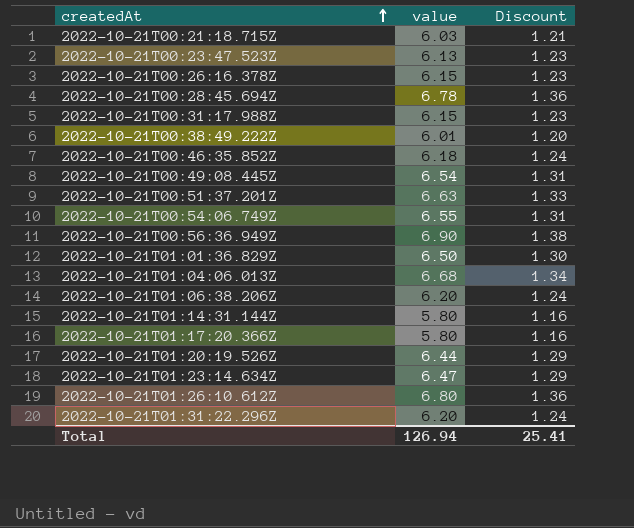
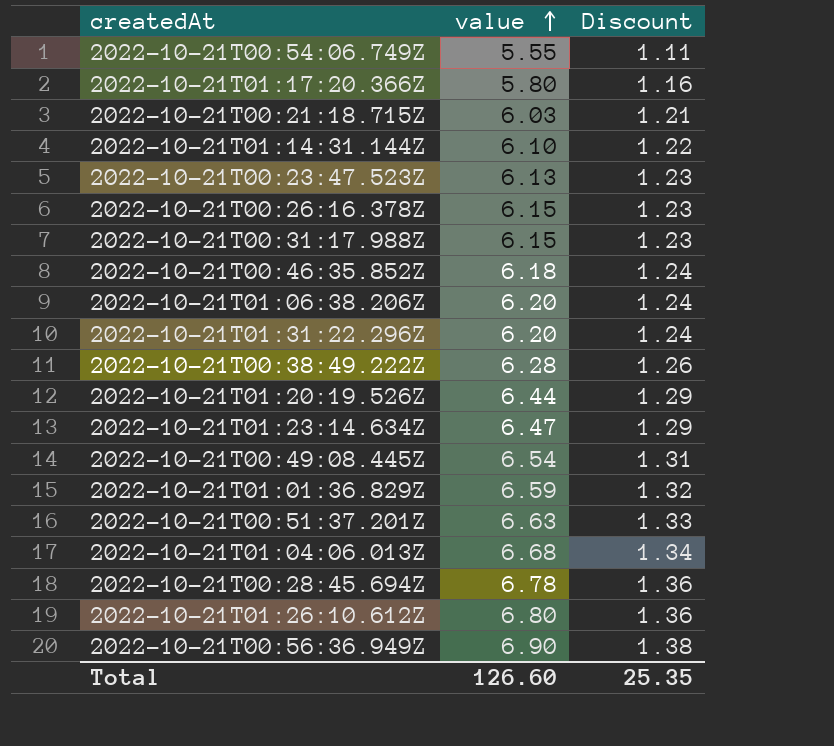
row order: createdAt ascending -> value ascending
2022-10-21T00:54:06.749Z | value: 6.55 -> 5.55
2022-10-21T00:54:06.749Z | Discount: 1.31 -> 1.11
2022-10-21T01:14:31.144Z | value: 5.80 -> 6.10
2022-10-21T01:14:31.144Z | Discount: 1.16 -> 1.22
2022-10-21T00:38:49.222Z | value: 6.01 -> 6.28
2022-10-21T00:38:49.222Z | Discount: 1.20 -> 1.26
2022-10-21T01:01:36.829Z | value: 6.50 -> 6.59
2022-10-21T01:01:36.829Z | Discount: 1.30 -> 1.32
Total | value: 126.94 -> 126.60
Total | Discount: 25.41 -> 25.35

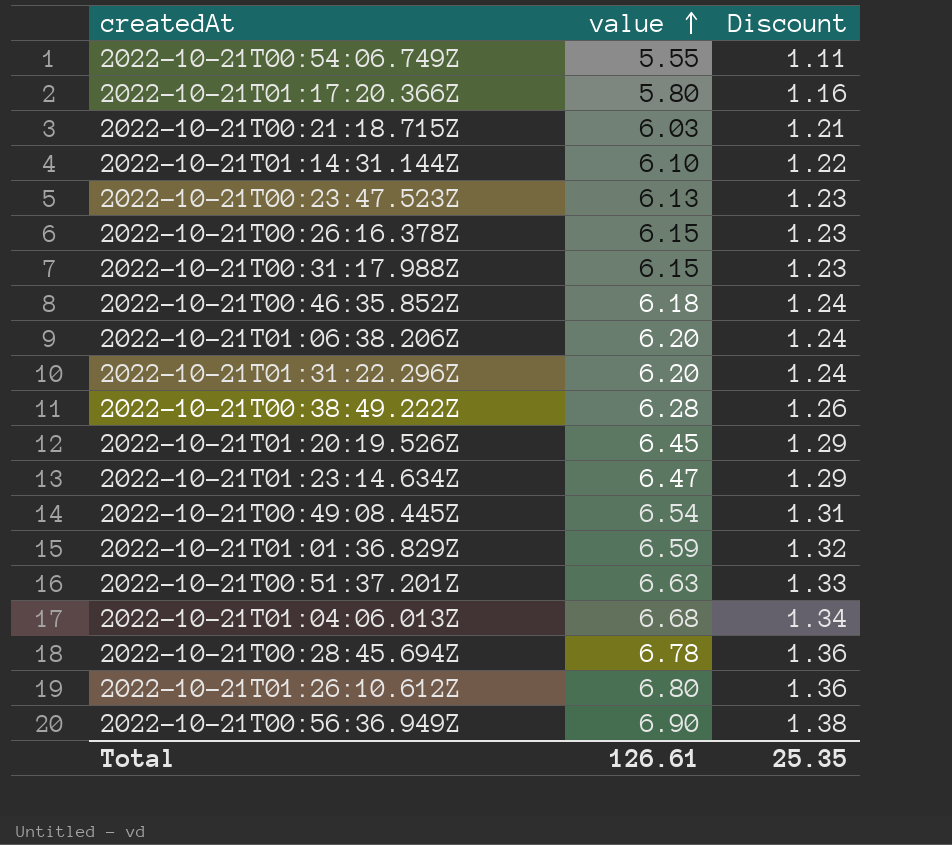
2022-10-21T01:20:19.526Z | value: 6.44 -> 6.45
Total | value: 126.60 -> 126.61

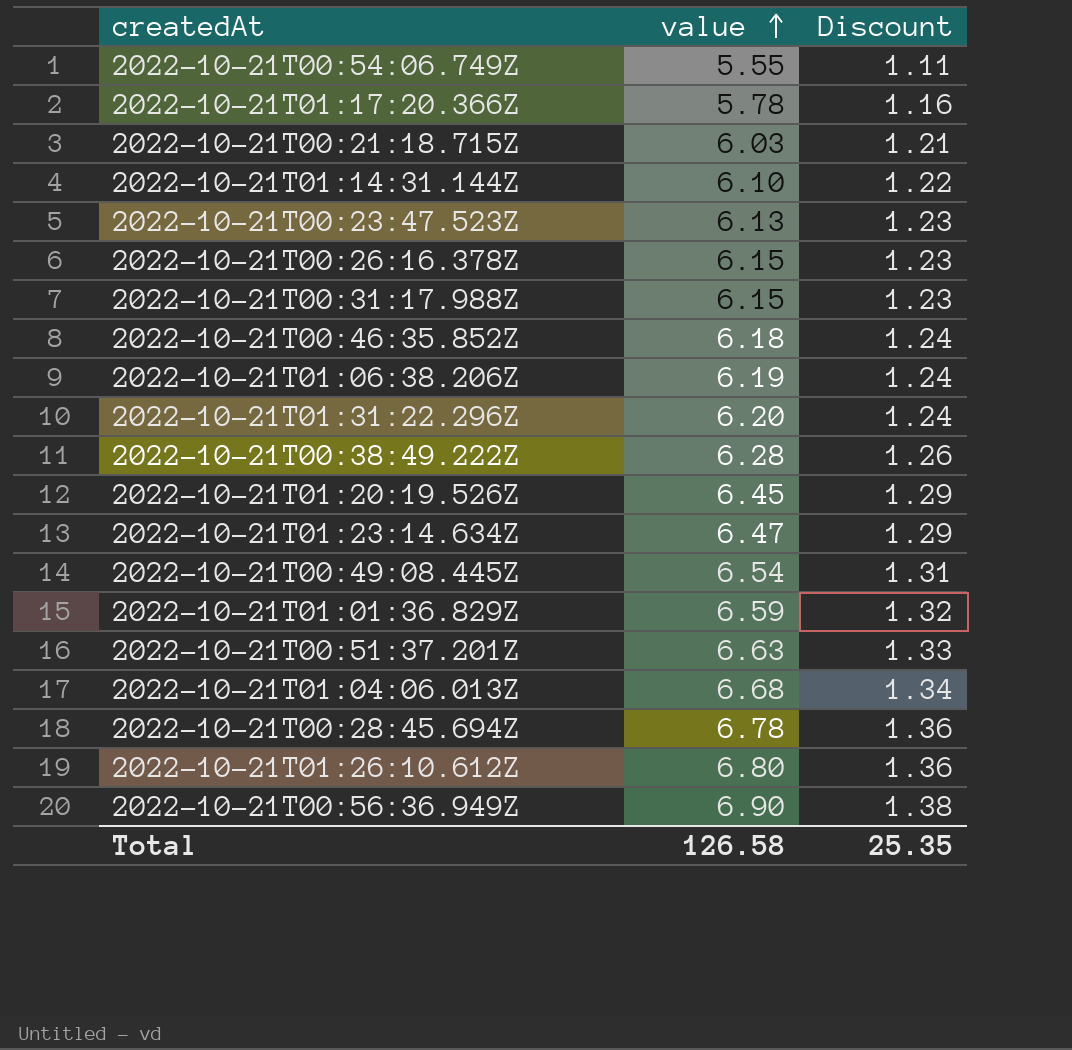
2022-10-21T01:17:20.366Z | value: 5.80 -> 5.78
2022-10-21T01:06:38.206Z | value: 6.20 -> 6.19
Total | value: 126.61 -> 126.58

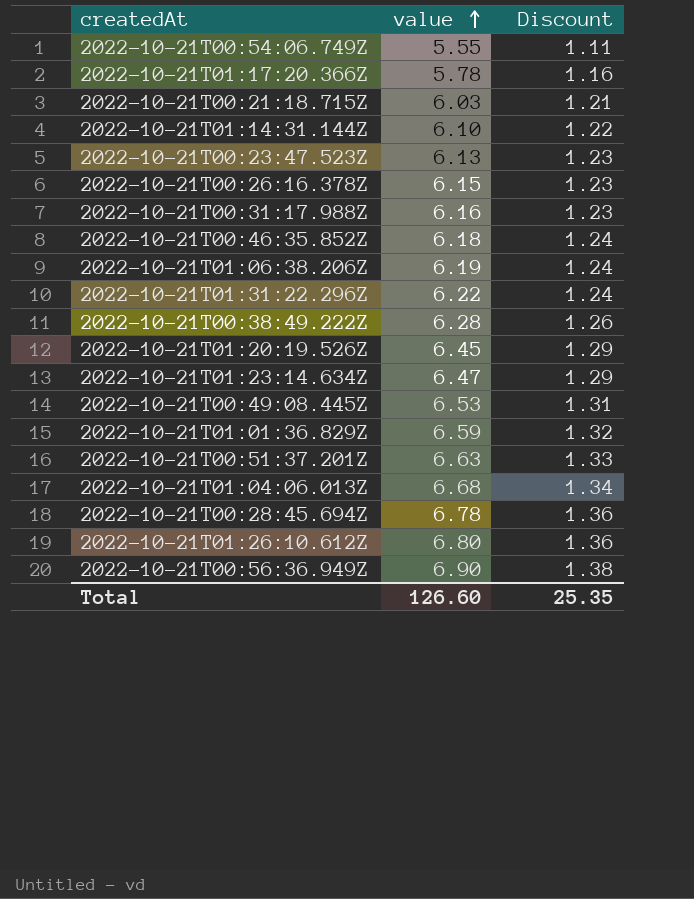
2022-10-21T00:31:17.988Z | value: 6.15 -> 6.16
2022-10-21T01:31:22.296Z | value: 6.20 -> 6.22
2022-10-21T00:49:08.445Z | value: 6.54 -> 6.53
Total | value: 126.58 -> 126.60

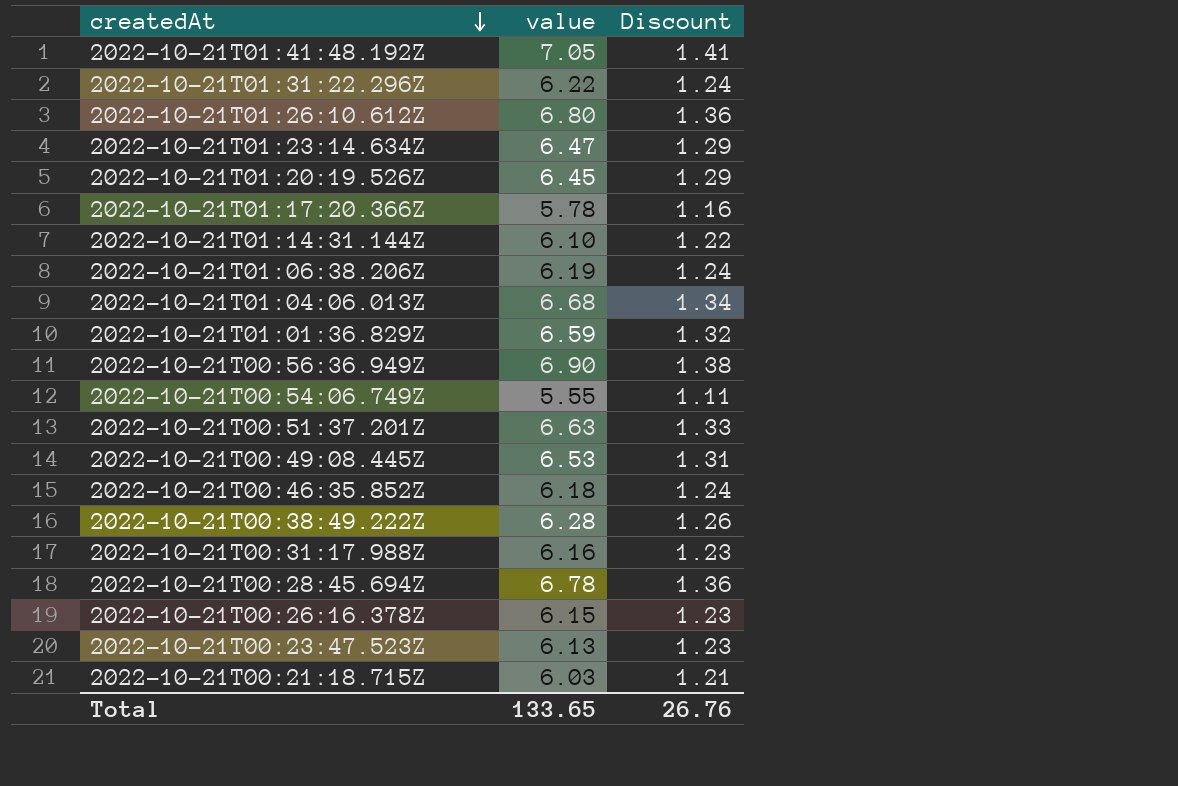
row order: value ascending -> createdAt descending
row 2022-10-21T01:41:48.192Z: none -> 7.05 | 1.41
Total | value: 126.60 -> 133.65
Total | Discount: 25.35 -> 26.76

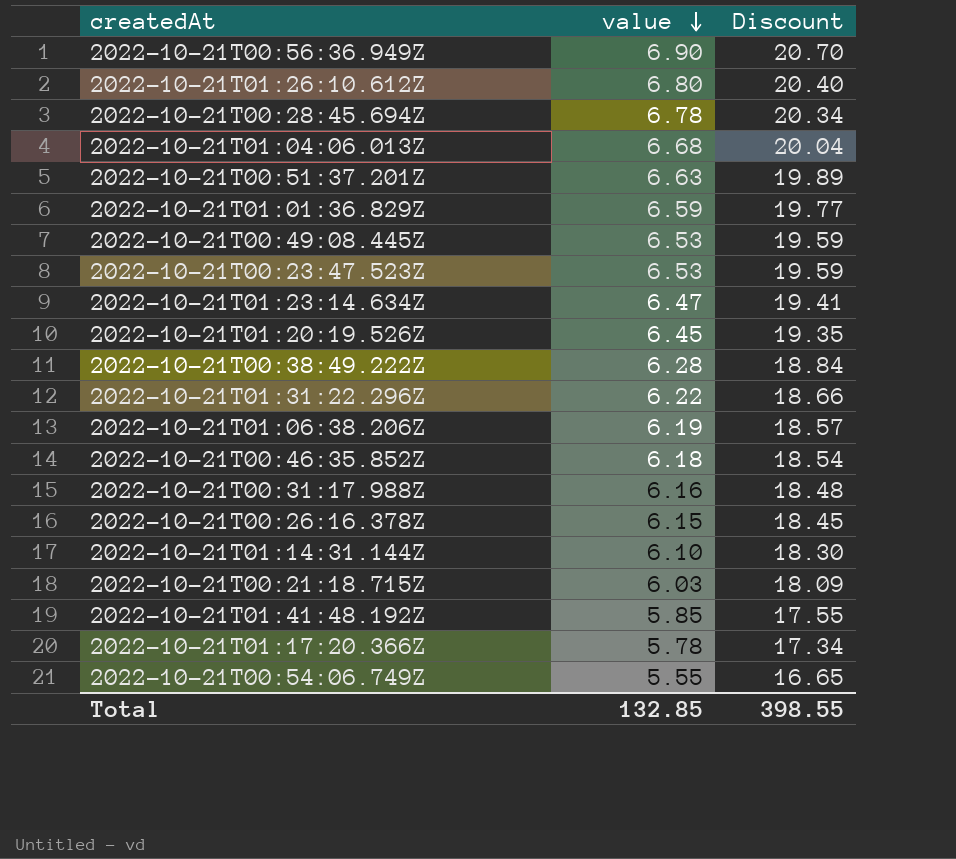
row order: createdAt descending -> value descending
column Discount | formula: [value] * 0.2 -> [value] * 3
2022-10-21T00:23:47.523Z | value: 6.13 -> 6.53
2022-10-21T01:41:48.192Z | value: 7.05 -> 5.85
Total | value: 133.65 -> 132.85
Total | Discount: 26.76 -> 398.55

